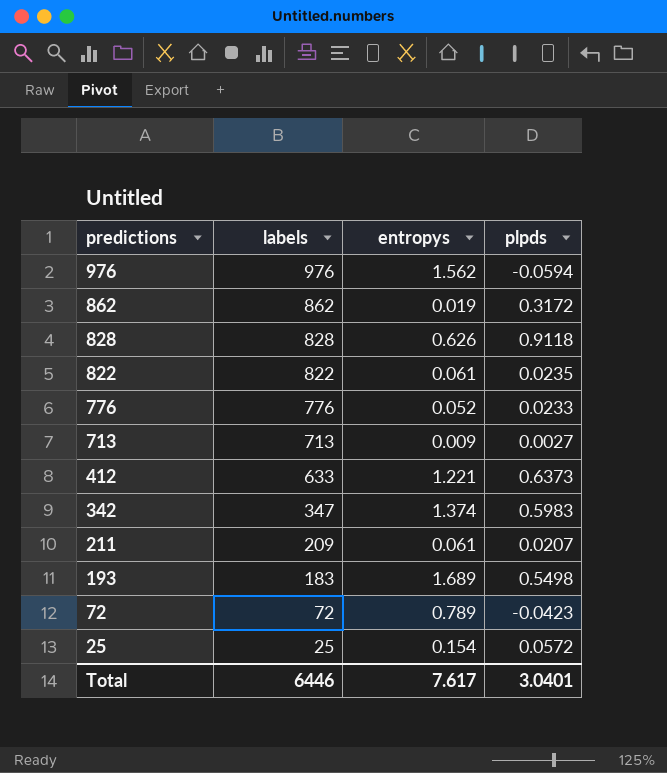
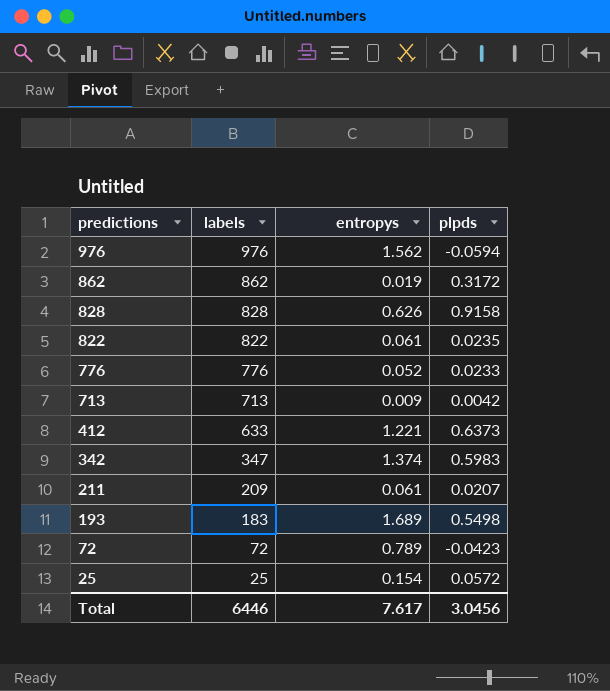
828 | plpds: 0.9118 -> 0.9158
713 | plpds: 0.0027 -> 0.0042
Total | plpds: 3.0401 -> 3.0456

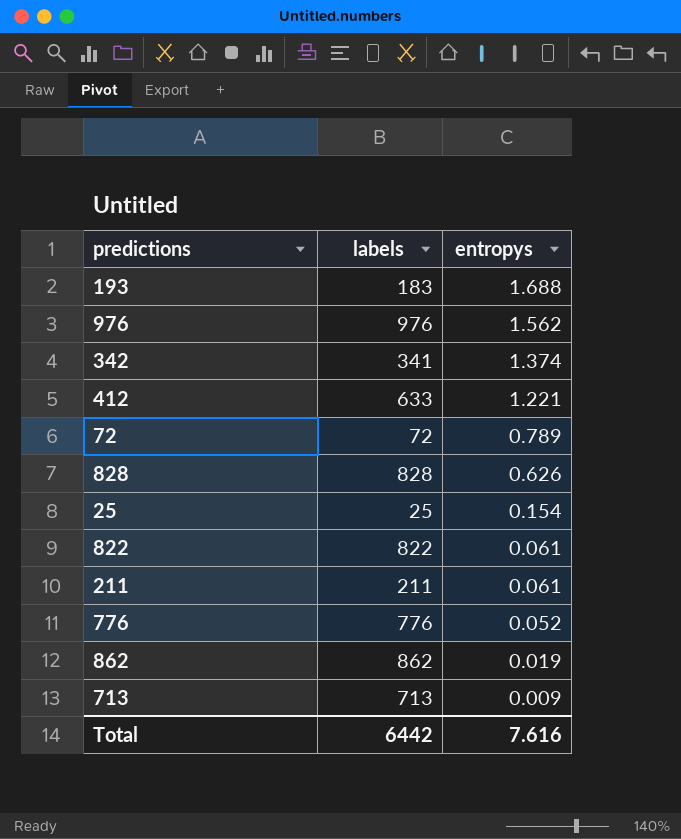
row order: predictions descending -> entropys descending
column plpds | position: 4 -> none
193 | entropys: 1.689 -> 1.688
342 | labels: 347 -> 341
211 | labels: 209 -> 211
Total | labels: 6446 -> 6442
Total | entropys: 7.617 -> 7.616

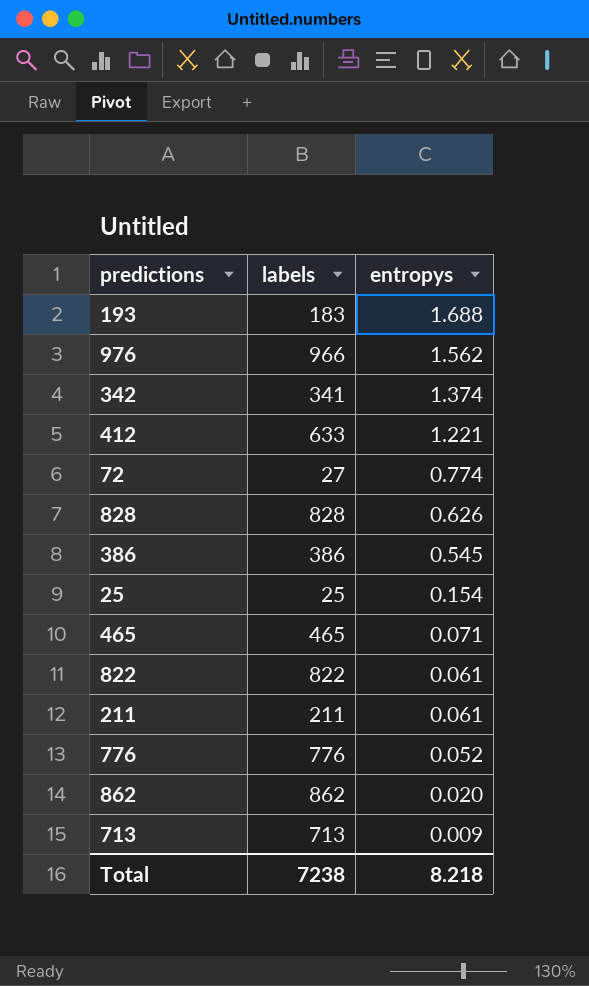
976 | labels: 976 -> 966
72 | labels: 72 -> 27
72 | entropys: 0.789 -> 0.774
row 386: none -> 386 | 0.545
row 465: none -> 465 | 0.071
862 | entropys: 0.019 -> 0.020
Total | labels: 6442 -> 7238
Total | entropys: 7.616 -> 8.218

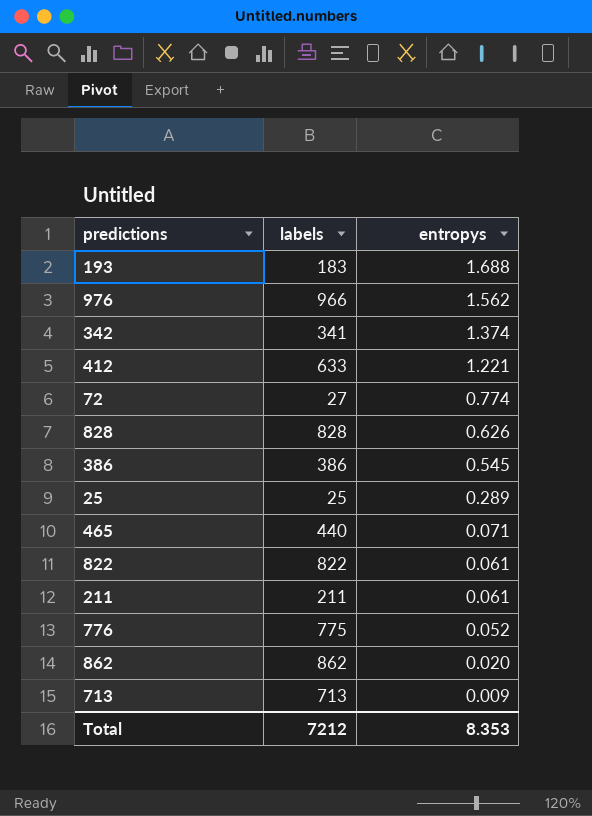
25 | entropys: 0.154 -> 0.289
465 | labels: 465 -> 440
776 | labels: 776 -> 775
Total | labels: 7238 -> 7212
Total | entropys: 8.218 -> 8.353

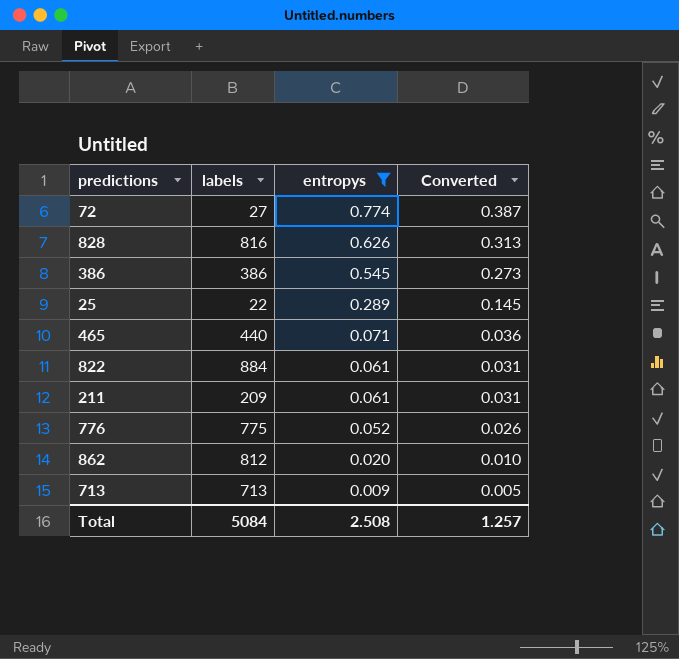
filter: none -> entropys <= 0.774
column Converted | formula: none -> [entropys] * 0.5
828 | labels: 828 -> 816
25 | labels: 25 -> 22
822 | labels: 822 -> 884
211 | labels: 211 -> 209
862 | labels: 862 -> 812
Total | labels: 7212 -> 5084
Total | entropys: 8.353 -> 2.508

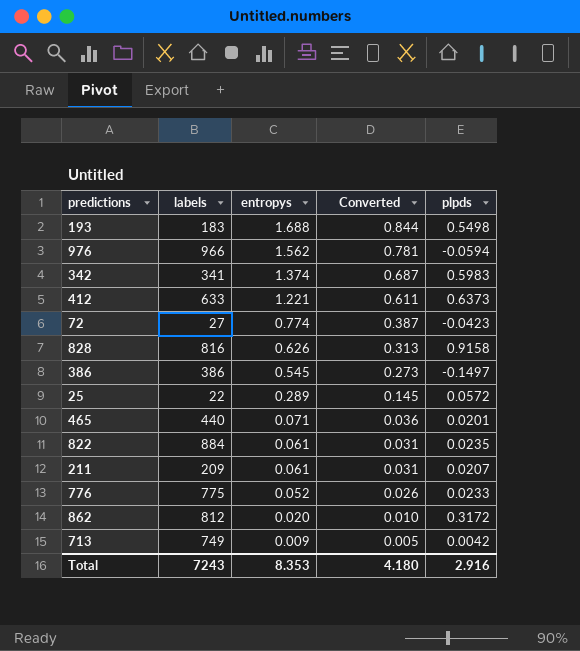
filter: entropys <= 0.774 -> none
column plpds | position: none -> 5
713 | labels: 713 -> 749
Total | labels: 5084 -> 7243
Total | entropys: 2.508 -> 8.353
Total | Converted: 1.257 -> 4.180

